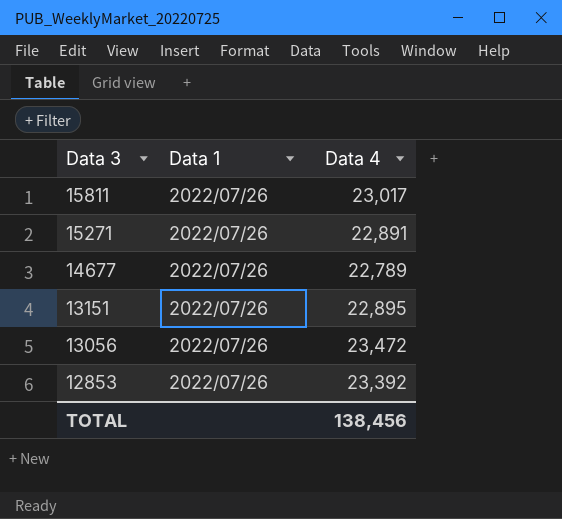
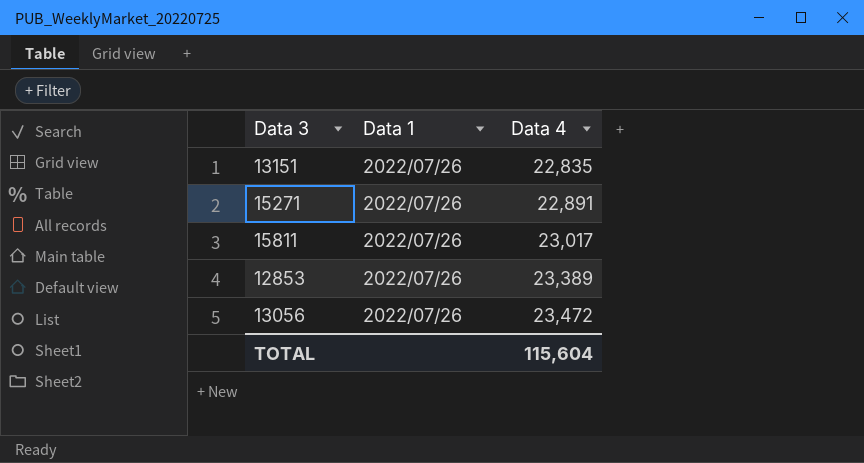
row order: Data 3 descending -> Data 4 ascending
row 14677: 2022/07/26 | 22,789 -> none
13151 | Data 4: 22,895 -> 22,835
12853 | Data 4: 23,392 -> 23,389
TOTAL | Data 4: 138,456 -> 115,604

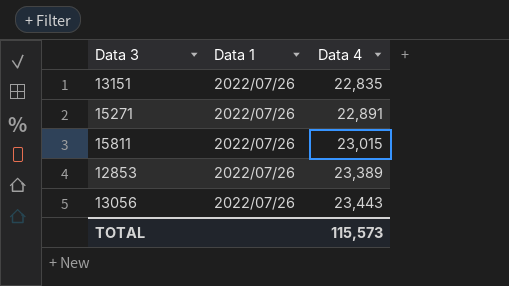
15811 | Data 4: 23,017 -> 23,015
13056 | Data 4: 23,472 -> 23,443
TOTAL | Data 4: 115,604 -> 115,573

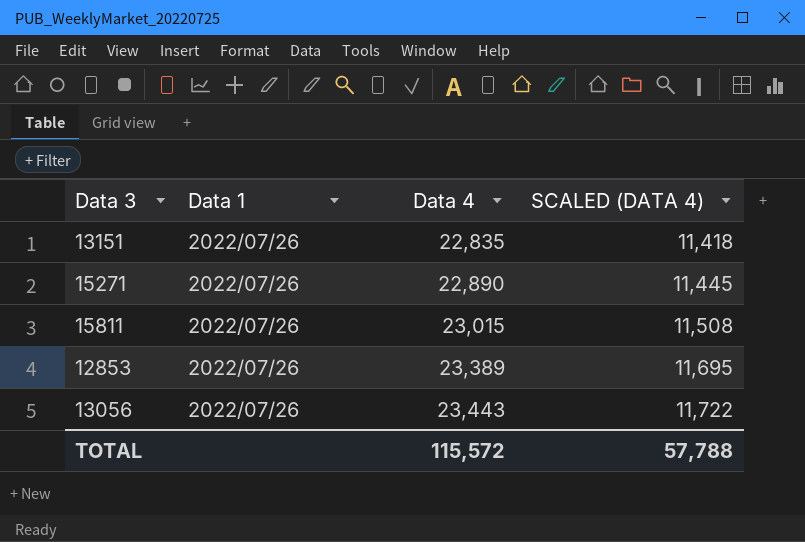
column SCALED (DATA 4) | formula: none -> [Data 4] * 0.5
15271 | Data 4: 22,891 -> 22,890
TOTAL | Data 4: 115,573 -> 115,572

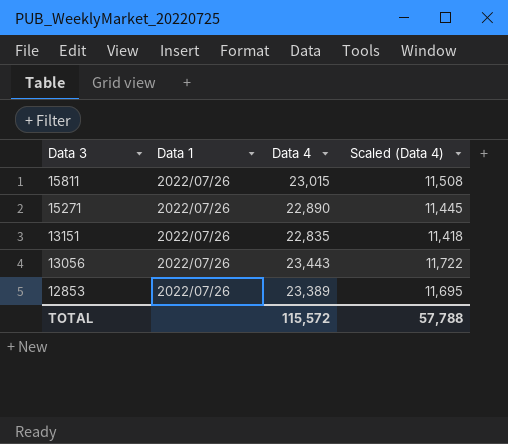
row order: Data 4 ascending -> Data 3 descending
column name: SCALED (DATA 4) -> Scaled (Data 4)

